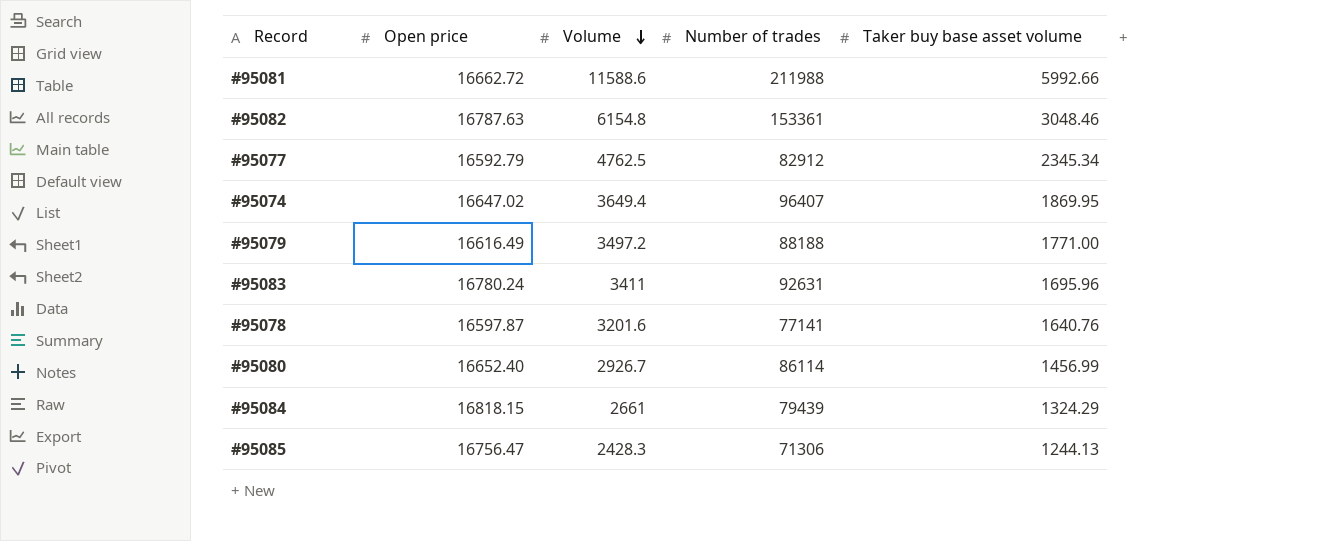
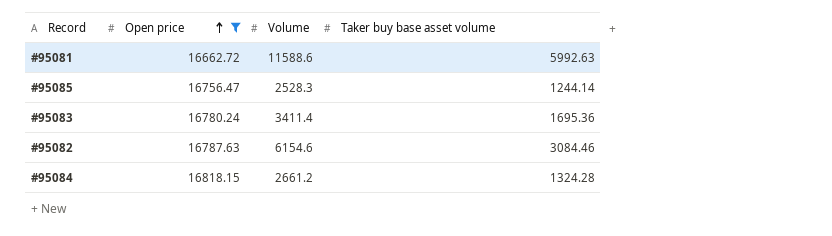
filter: none -> Open price >= 16662.72
row order: Volume descending -> Open price ascending
column Number of trades | position: 4 -> none
#95081 | Taker buy base asset volume: 5992.66 -> 5992.63
#95085 | Volume: 2428.3 -> 2528.3
#95085 | Taker buy base asset volume: 1244.13 -> 1244.14
#95083 | Volume: 3411 -> 3411.4
#95083 | Taker buy base asset volume: 1695.96 -> 1695.36
#95082 | Volume: 6154.8 -> 6154.6
#95082 | Taker buy base asset volume: 3048.46 -> 3084.46
#95084 | Volume: 2661 -> 2661.2
#95084 | Taker buy base asset volume: 1324.29 -> 1324.28

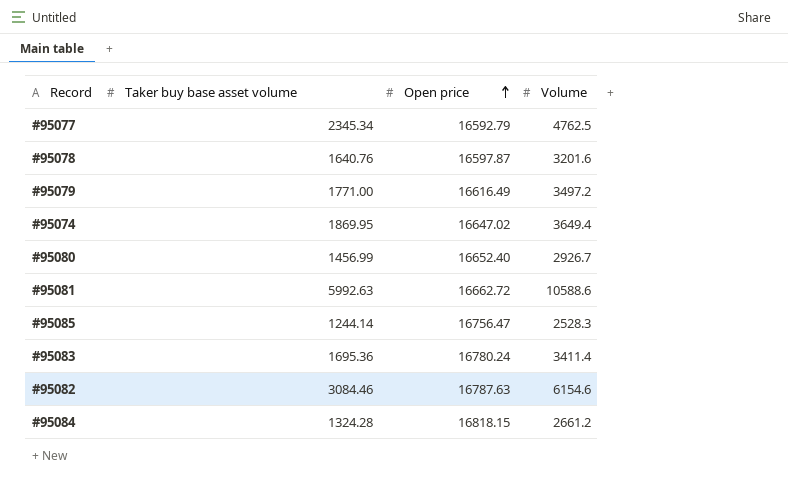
filter: Open price >= 16662.72 -> none
column Taker buy base asset volume | position: 4 -> 2
#95081 | Volume: 11588.6 -> 10588.6

